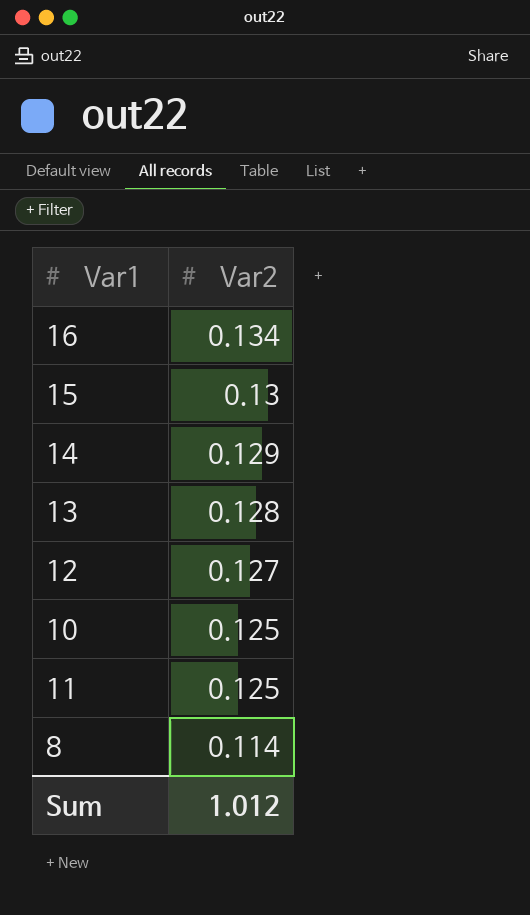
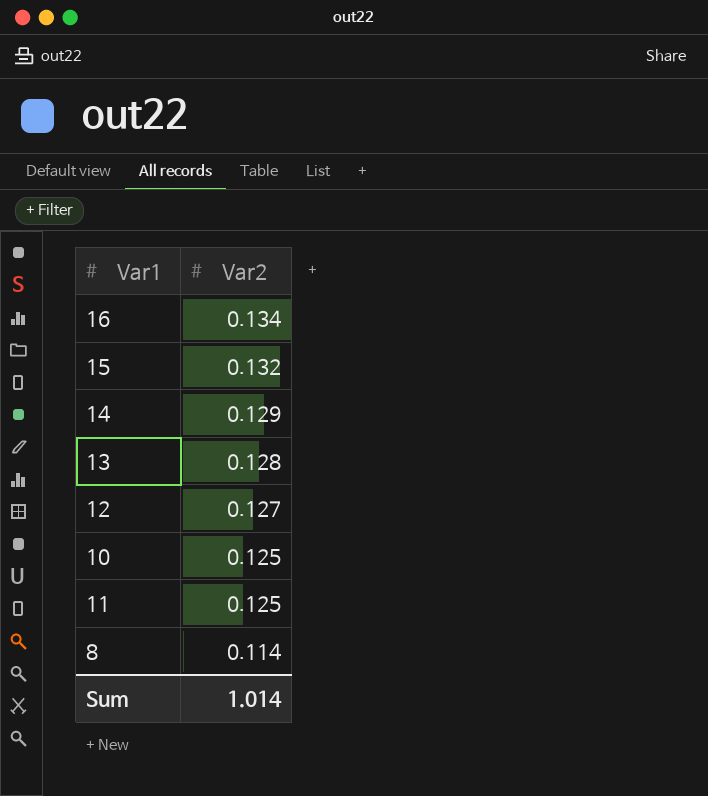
15 | Var2: 0.13 -> 0.132
Sum | Var2: 1.012 -> 1.014

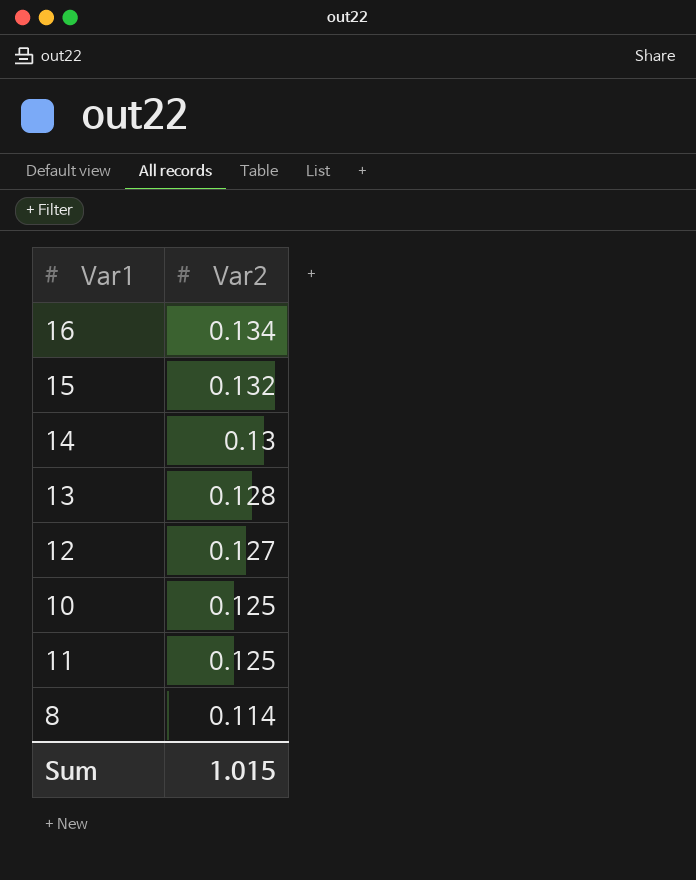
14 | Var2: 0.129 -> 0.13
Sum | Var2: 1.014 -> 1.015

